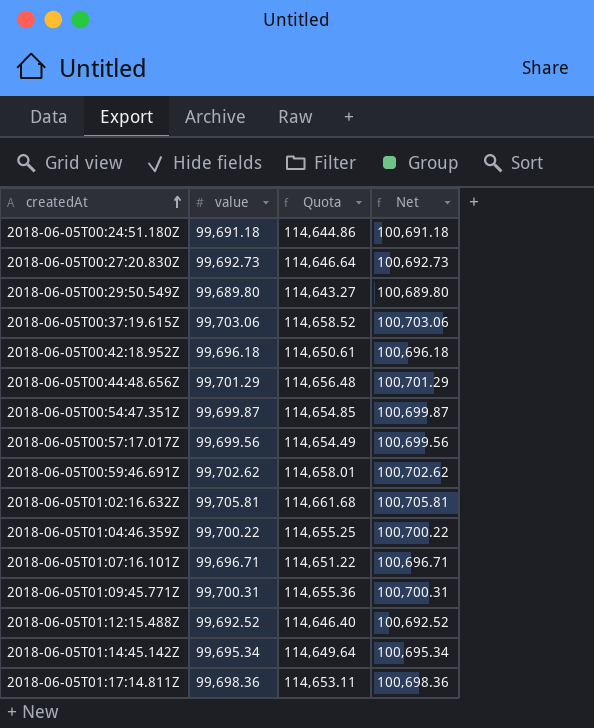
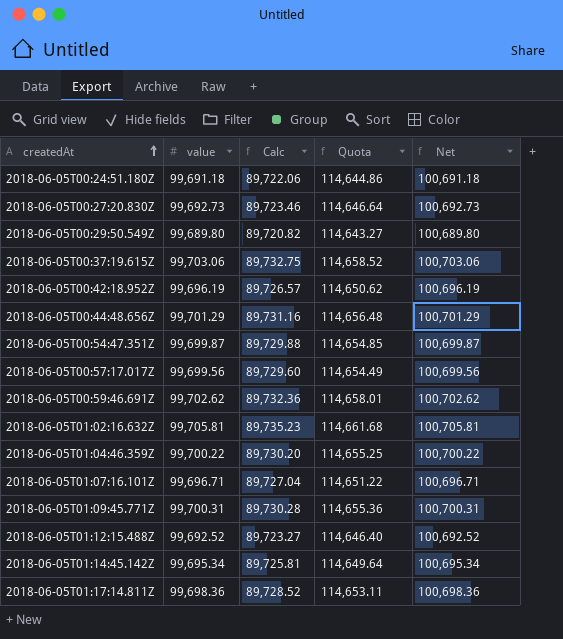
column Calc | formula: none -> [value] * 0.9
2018-06-05T00:42:18.952Z | value: 99,696.18 -> 99,696.19
2018-06-05T00:42:18.952Z | Quota: 114,650.61 -> 114,650.62
2018-06-05T00:42:18.952Z | Net: 100,696.18 -> 100,696.19

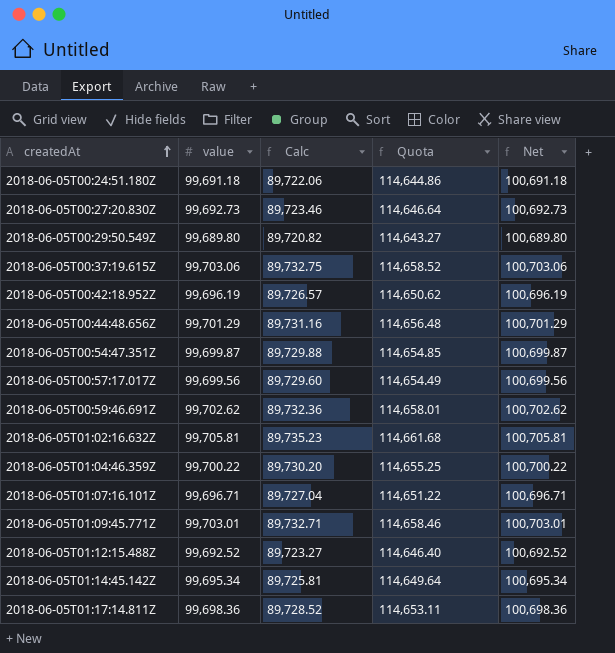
2018-06-05T01:09:45.771Z | value: 99,700.31 -> 99,703.01
2018-06-05T01:09:45.771Z | Calc: 89,730.28 -> 89,732.71
2018-06-05T01:09:45.771Z | Quota: 114,655.36 -> 114,658.46
2018-06-05T01:09:45.771Z | Net: 100,700.31 -> 100,703.01

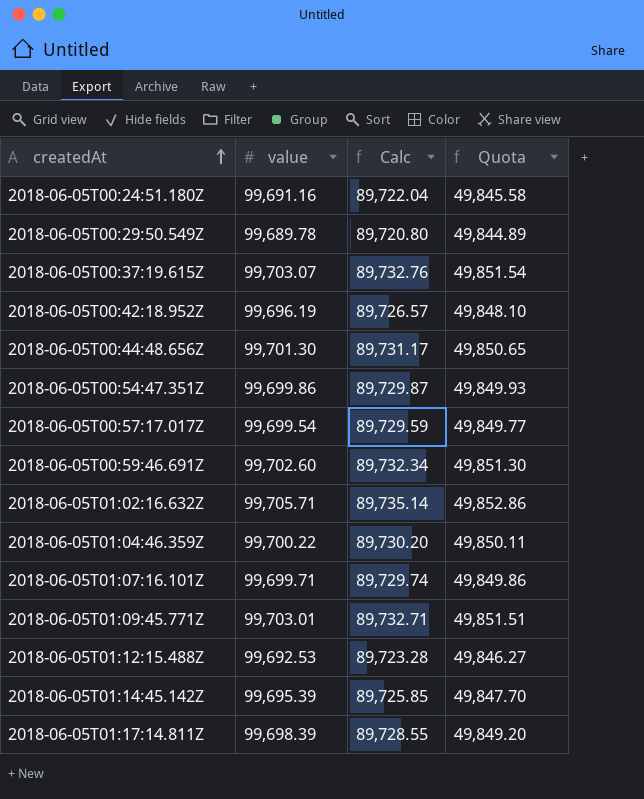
column Net | formula: [value] + 1000 -> none
column Quota | formula: [value] * 1.15 -> [value] * 0.5
row 2018-06-05T00:27:20.830Z: 99,692.73 | 89,723.46 | 114,646.64 | 100,692.73 -> none
2018-06-05T00:24:51.180Z | value: 99,691.18 -> 99,691.16
2018-06-05T00:24:51.180Z | Calc: 89,722.06 -> 89,722.04
2018-06-05T00:29:50.549Z | value: 99,689.80 -> 99,689.78
2018-06-05T00:29:50.549Z | Calc: 89,720.82 -> 89,720.80
2018-06-05T00:37:19.615Z | value: 99,703.06 -> 99,703.07
2018-06-05T00:37:19.615Z | Calc: 89,732.75 -> 89,732.76
2018-06-05T00:44:48.656Z | value: 99,701.29 -> 99,701.30
2018-06-05T00:44:48.656Z | Calc: 89,731.16 -> 89,731.17
2018-06-05T00:54:47.351Z | value: 99,699.87 -> 99,699.86
2018-06-05T00:54:47.351Z | Calc: 89,729.88 -> 89,729.87
2018-06-05T00:57:17.017Z | value: 99,699.56 -> 99,699.54
2018-06-05T00:57:17.017Z | Calc: 89,729.60 -> 89,729.59
2018-06-05T00:59:46.691Z | value: 99,702.62 -> 99,702.60
2018-06-05T00:59:46.691Z | Calc: 89,732.36 -> 89,732.34
2018-06-05T01:02:16.632Z | value: 99,705.81 -> 99,705.71
2018-06-05T01:02:16.632Z | Calc: 89,735.23 -> 89,735.14
2018-06-05T01:07:16.101Z | value: 99,696.71 -> 99,699.71
2018-06-05T01:07:16.101Z | Calc: 89,727.04 -> 89,729.74
2018-06-05T01:12:15.488Z | value: 99,692.52 -> 99,692.53
2018-06-05T01:12:15.488Z | Calc: 89,723.27 -> 89,723.28
2018-06-05T01:14:45.142Z | value: 99,695.34 -> 99,695.39
2018-06-05T01:14:45.142Z | Calc: 89,725.81 -> 89,725.85
2018-06-05T01:17:14.811Z | value: 99,698.36 -> 99,698.39
2018-06-05T01:17:14.811Z | Calc: 89,728.52 -> 89,728.55

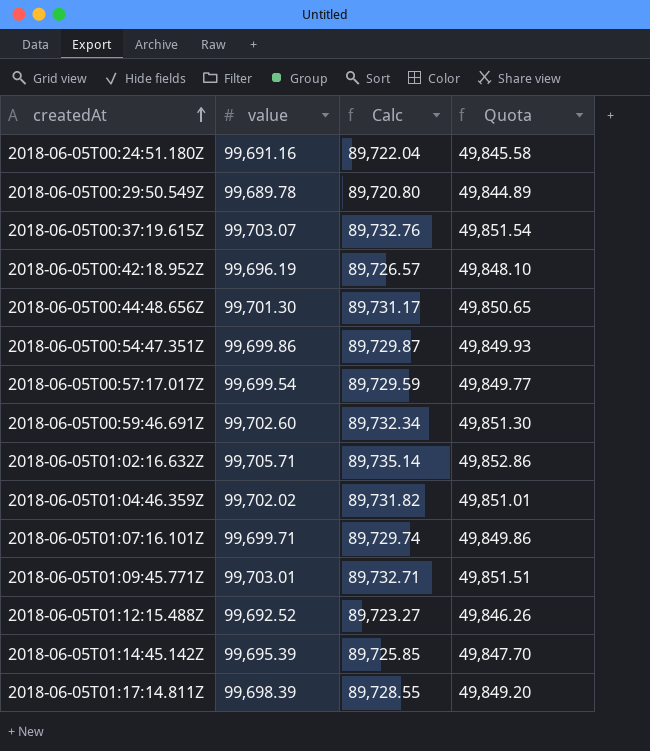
2018-06-05T01:04:46.359Z | value: 99,700.22 -> 99,702.02
2018-06-05T01:04:46.359Z | Calc: 89,730.20 -> 89,731.82
2018-06-05T01:04:46.359Z | Quota: 49,850.11 -> 49,851.01
2018-06-05T01:12:15.488Z | value: 99,692.53 -> 99,692.52
2018-06-05T01:12:15.488Z | Calc: 89,723.28 -> 89,723.27
2018-06-05T01:12:15.488Z | Quota: 49,846.27 -> 49,846.26

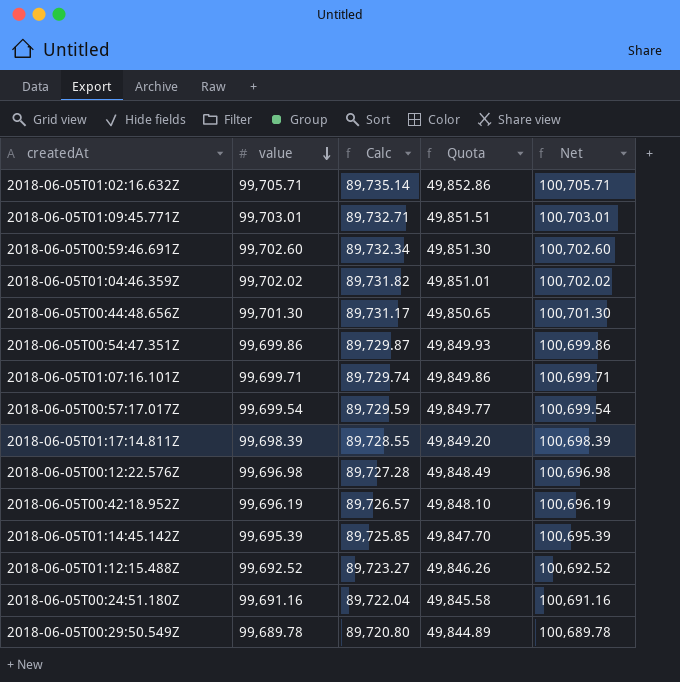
row order: createdAt ascending -> value descending
column Net | formula: none -> [value] + 1000
row 2018-06-05T00:37:19.615Z: 99,703.07 | 89,732.76 | 49,851.54 -> none
row 2018-06-05T00:12:22.576Z: none -> 99,696.98 | 89,727.28 | 49,848.49 | 100,696.98

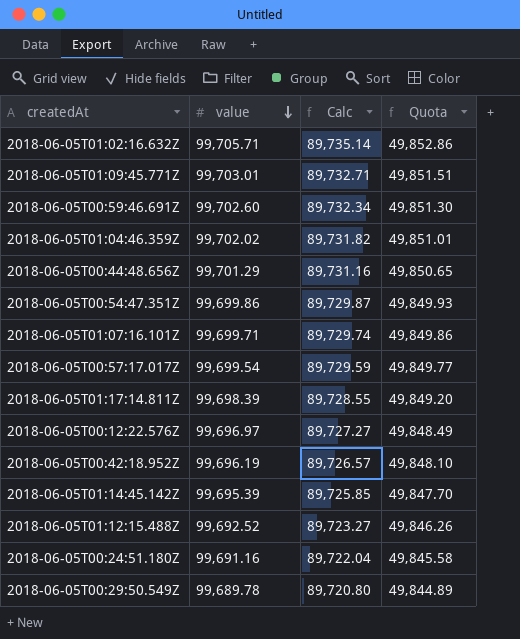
column Net | formula: [value] + 1000 -> none
2018-06-05T00:44:48.656Z | value: 99,701.30 -> 99,701.29
2018-06-05T00:44:48.656Z | Calc: 89,731.17 -> 89,731.16
2018-06-05T00:12:22.576Z | value: 99,696.98 -> 99,696.97
2018-06-05T00:12:22.576Z | Calc: 89,727.28 -> 89,727.27

